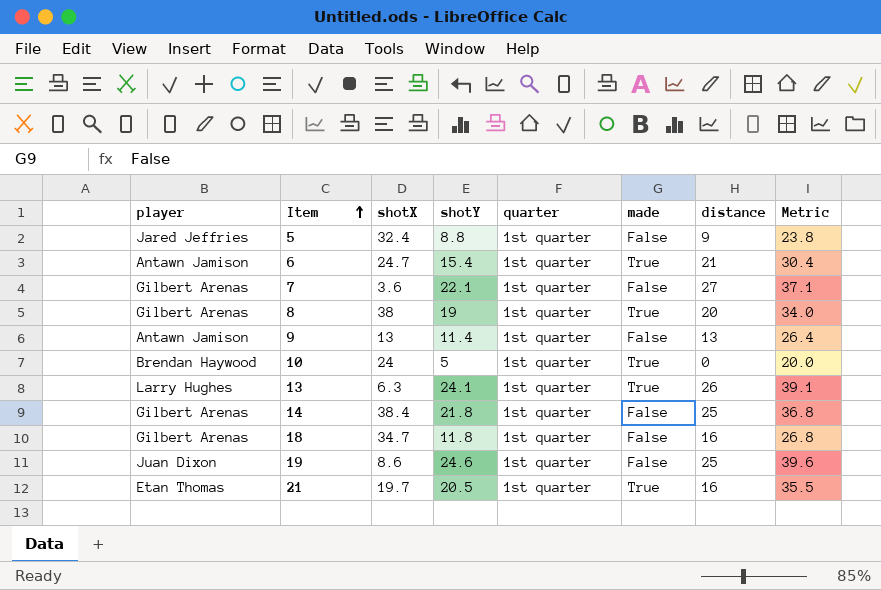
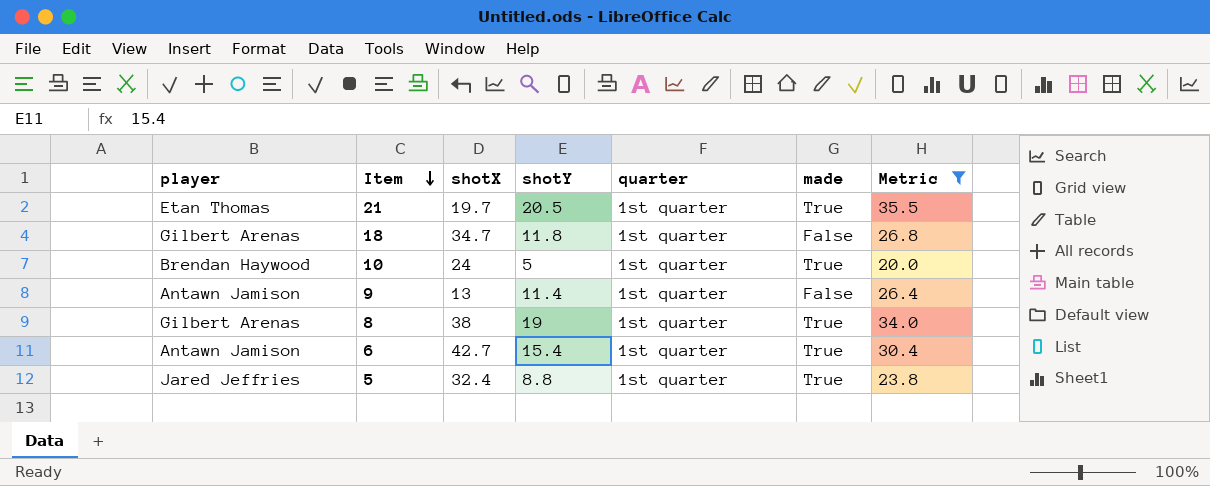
filter: none -> Metric <= 35.5
row order: Item ascending -> Item descending
column distance | position: 7 -> none
6 | shotX: 24.7 -> 42.7
5 | made: False -> True

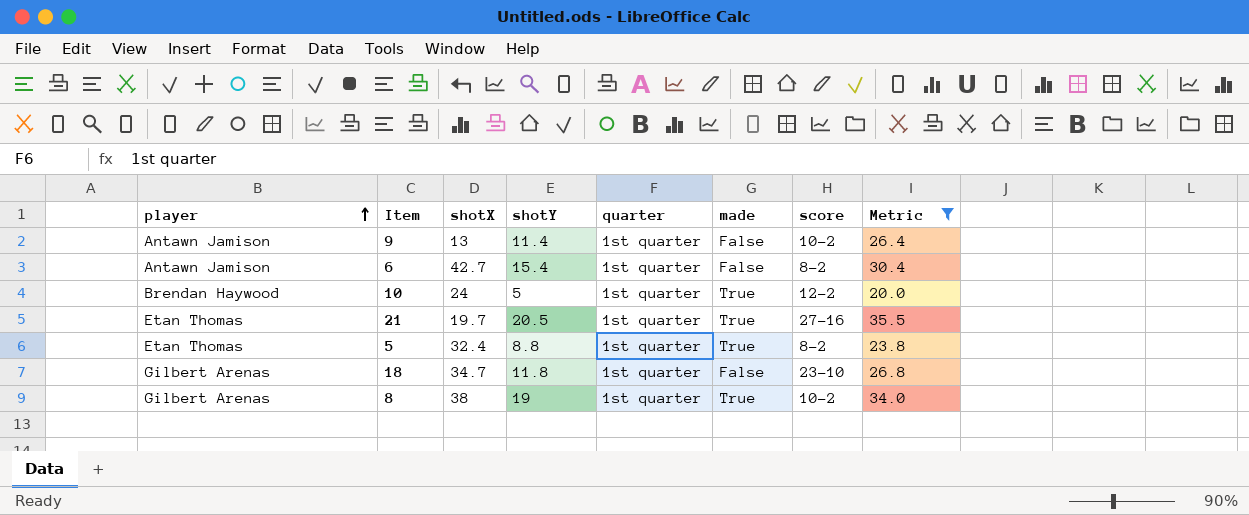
row order: Item descending -> player ascending
column score | position: none -> 7
6 | made: True -> False
5 | player: Jared Jeffries -> Etan Thomas

